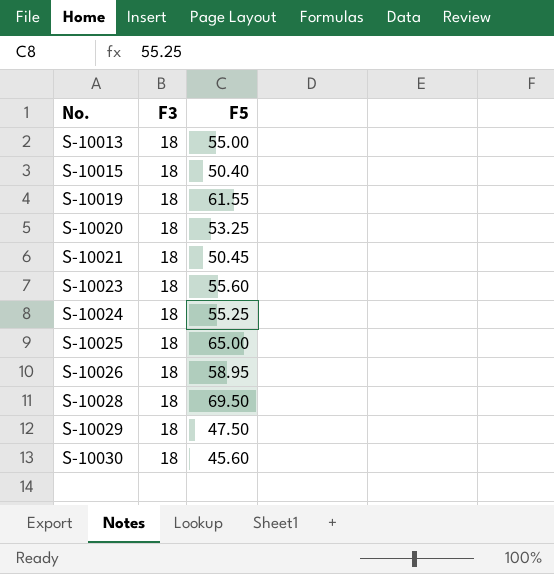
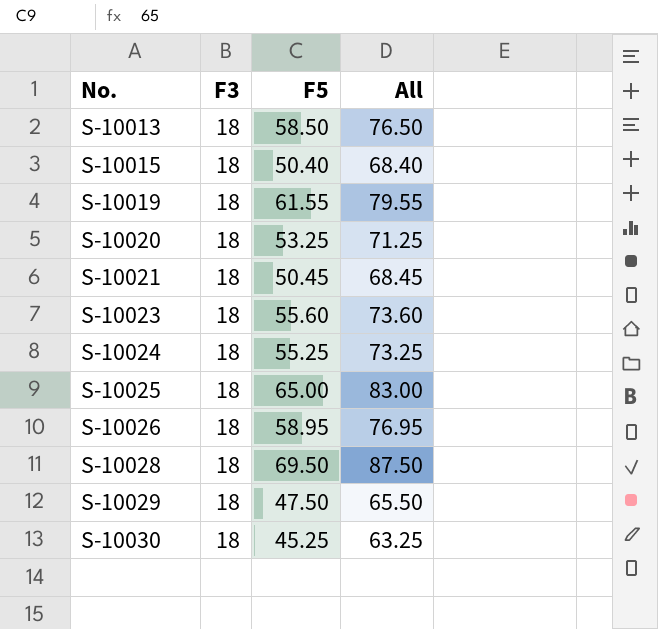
column All | formula: none -> [F3] + [F5]
S-10013 | F5: 55.00 -> 58.50
S-10030 | F5: 45.60 -> 45.25

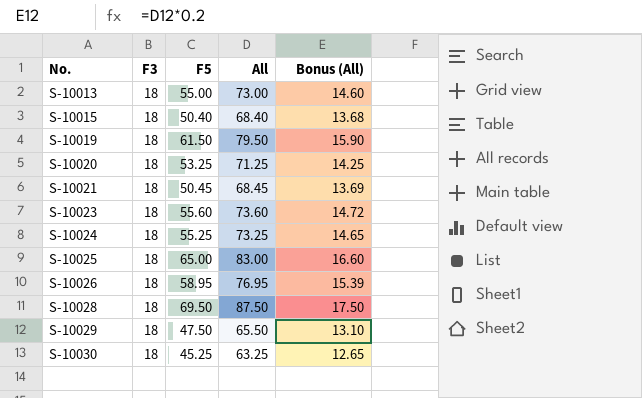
column Bonus (All) | formula: none -> [All] * 0.2
S-10013 | F5: 58.50 -> 55.00
S-10013 | All: 76.50 -> 73.00
S-10019 | F5: 61.55 -> 61.50
S-10019 | All: 79.55 -> 79.50

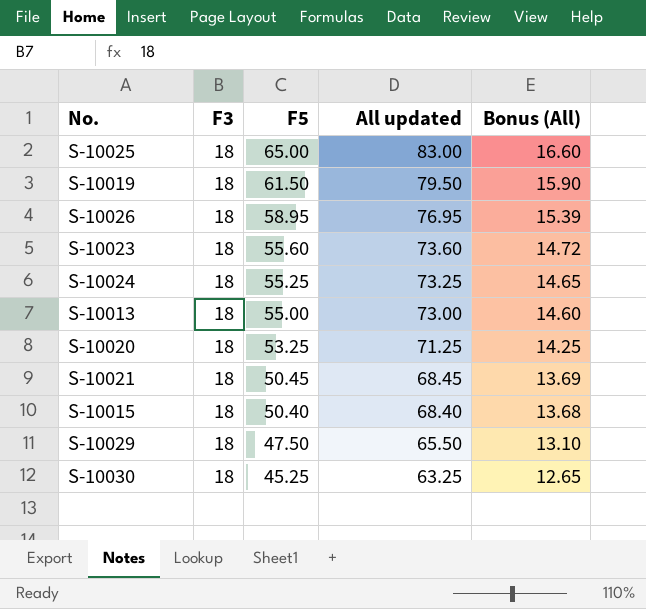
row order: No. ascending -> F5 descending
column name: All -> All updated
row S-10028: 18 | 69.50 | 87.50 | 17.50 -> none

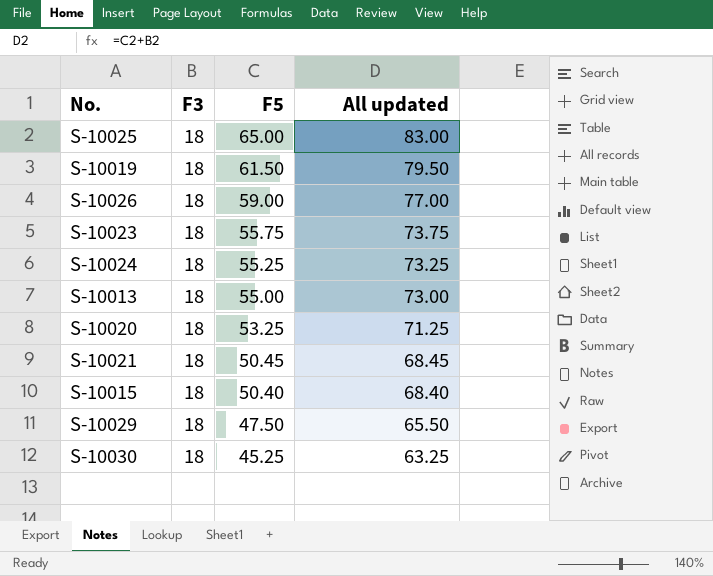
column Bonus (All) | formula: [All updated] * 0.2 -> none
S-10026 | F5: 58.95 -> 59.00
S-10026 | All updated: 76.95 -> 77.00
S-10023 | F5: 55.60 -> 55.75
S-10023 | All updated: 73.60 -> 73.75

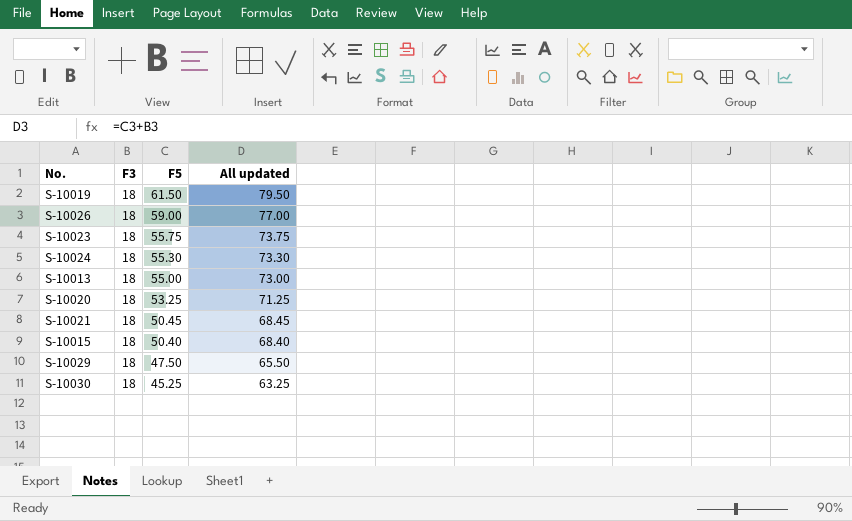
row S-10025: 18 | 65.00 | 83.00 -> none
S-10024 | F5: 55.25 -> 55.30
S-10024 | All updated: 73.25 -> 73.30

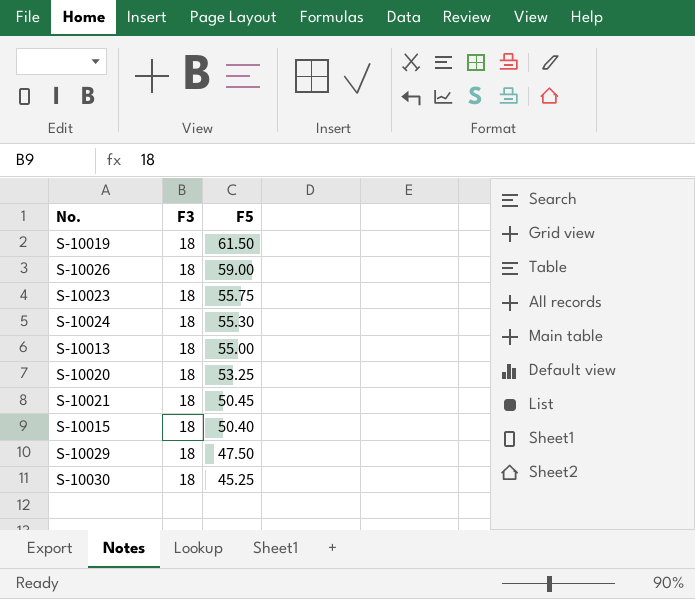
column All updated | formula: [F3] + [F5] -> none

